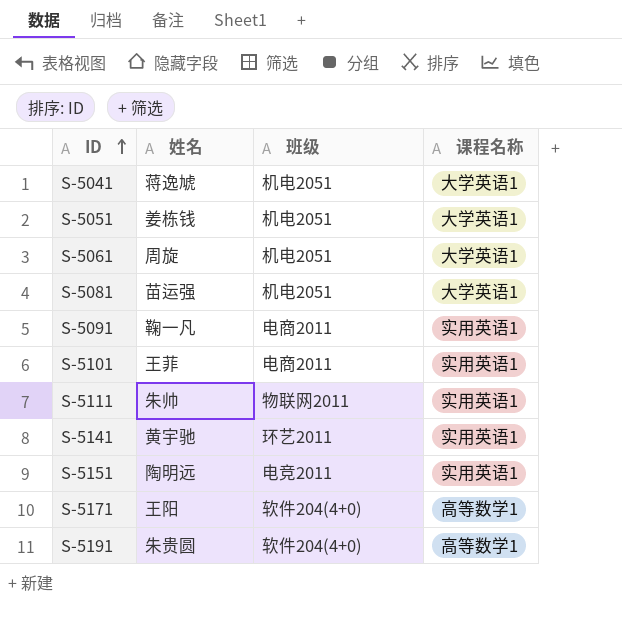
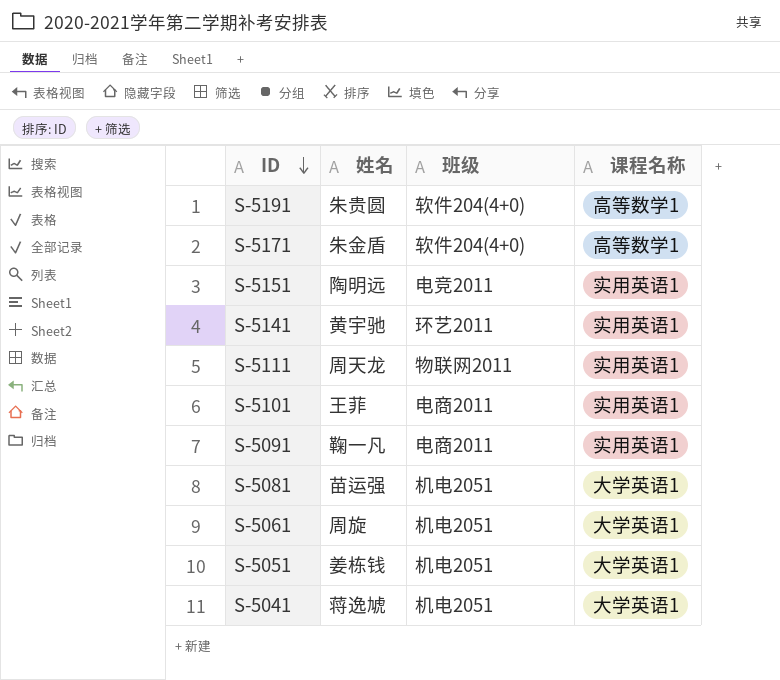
row order: ID ascending -> ID descending
S-5171 | 姓名: 王阳 -> 朱金盾
S-5111 | 姓名: 朱帅 -> 周天龙

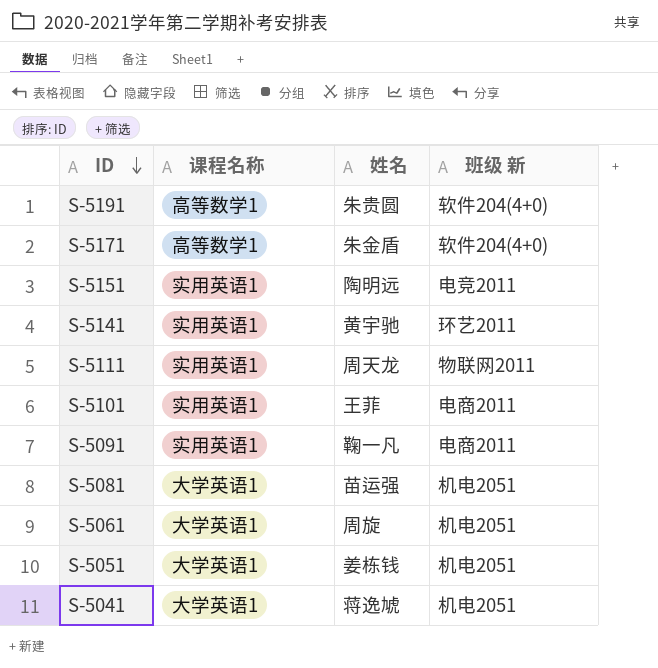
column 课程名称 | position: 4 -> 2
column name: 班级 -> 班级 新

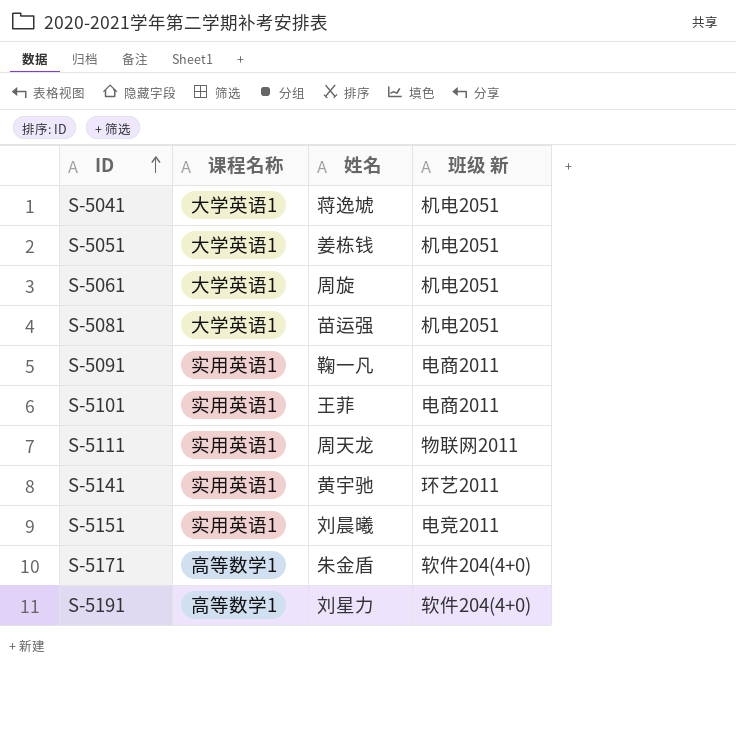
row order: ID descending -> ID ascending
S-5151 | 姓名: 陶明远 -> 刘晨曦
S-5191 | 姓名: 朱贵圆 -> 刘星力

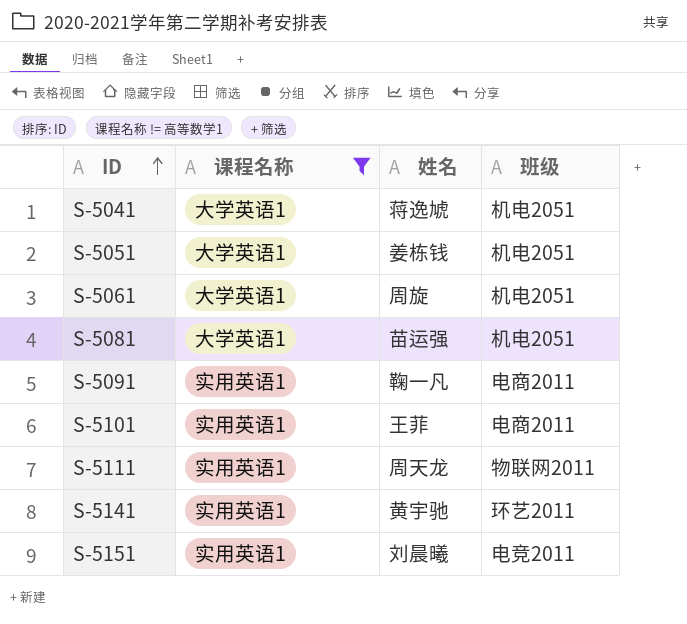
filter: none -> 课程名称 != 高等数学1
column name: 班级 新 -> 班级

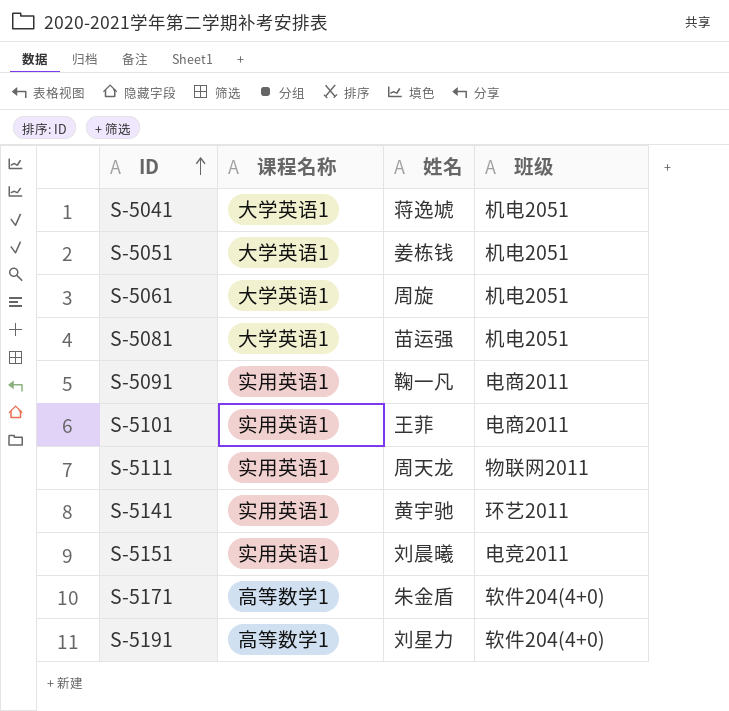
filter: 课程名称 != 高等数学1 -> none

